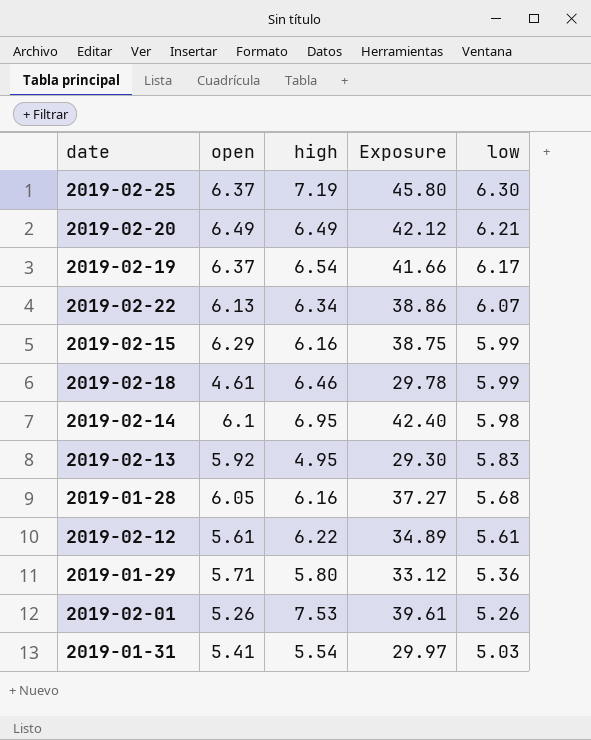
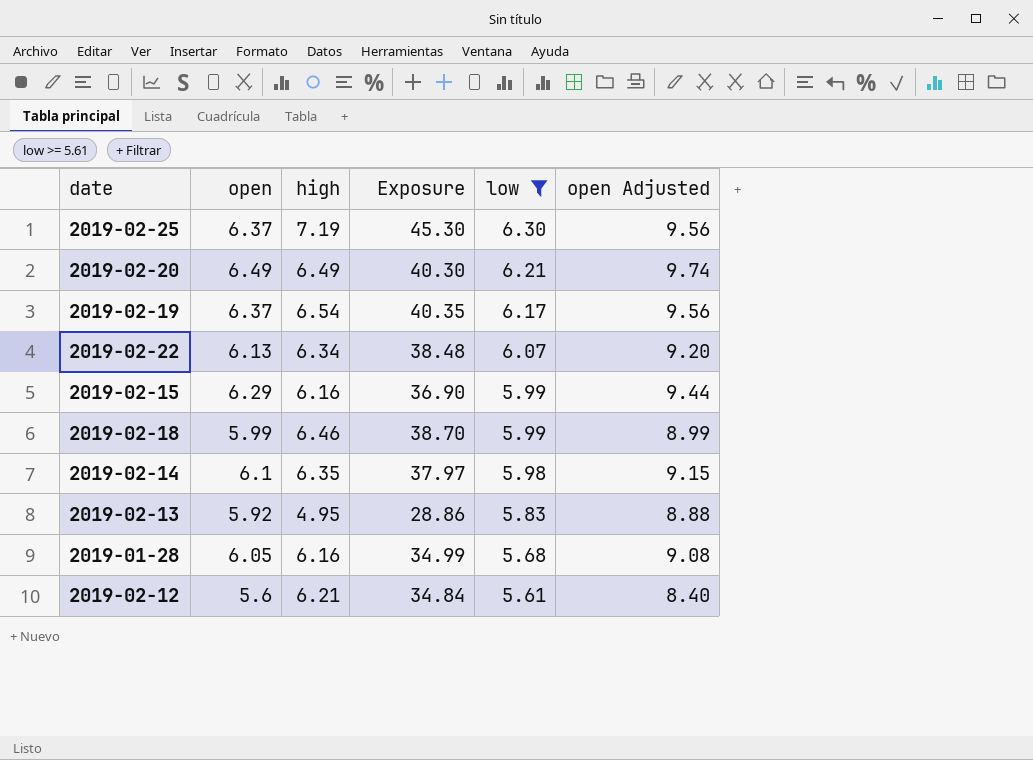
filter: none -> low >= 5.61
column Exposure | formula: [open] * [high] -> [high] * [low]
column open Adjusted | formula: none -> [open] * 1.5
2019-02-18 | open: 4.61 -> 5.99
2019-02-14 | high: 6.95 -> 6.35
2019-02-12 | open: 5.61 -> 5.6
2019-02-12 | high: 6.22 -> 6.21

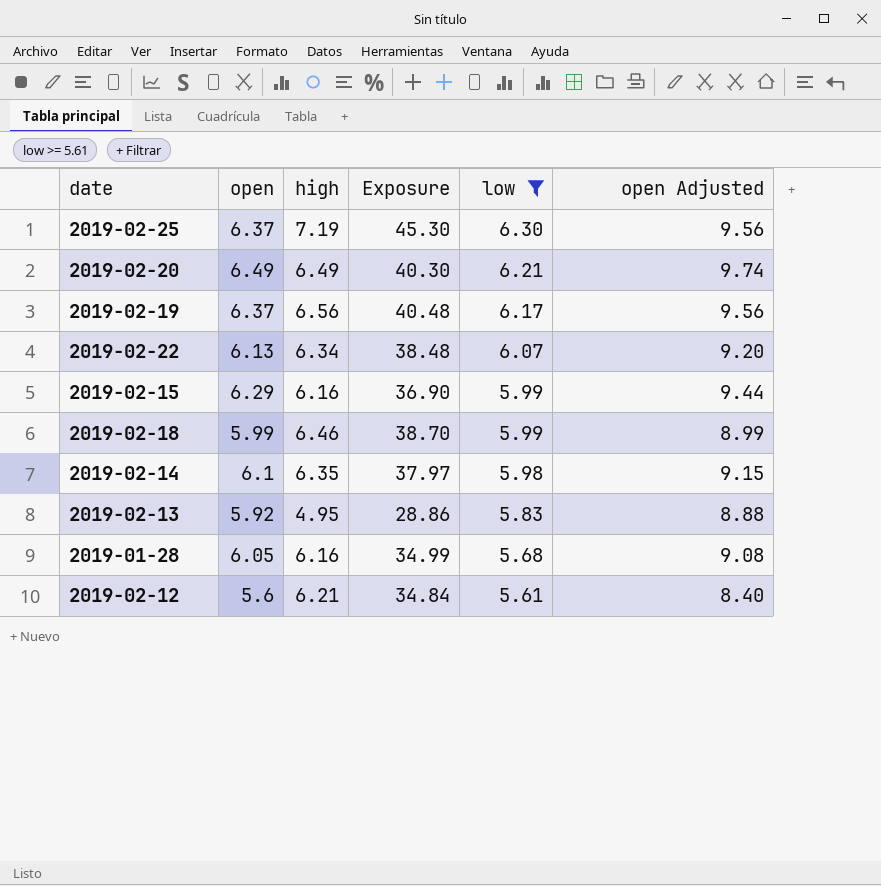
2019-02-19 | high: 6.54 -> 6.56
2019-02-19 | Exposure: 40.35 -> 40.48

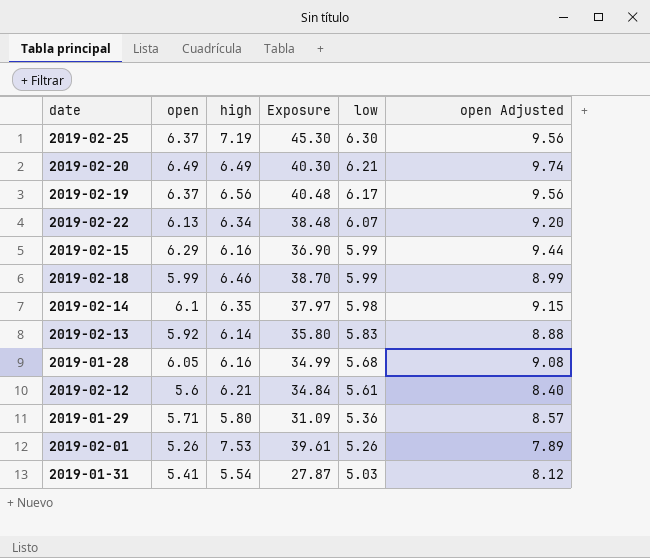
filter: low >= 5.61 -> none
2019-02-13 | high: 4.95 -> 6.14
2019-02-13 | Exposure: 28.86 -> 35.80

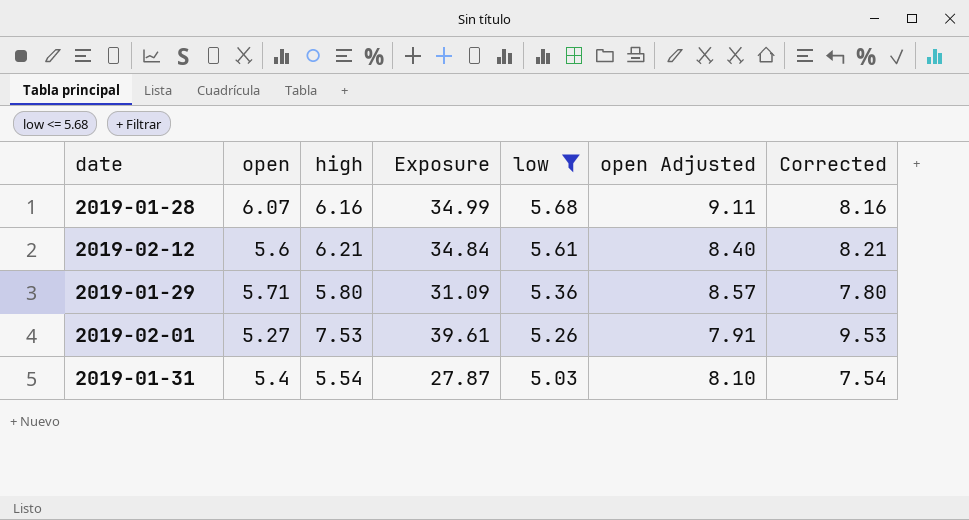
filter: none -> low <= 5.68
column Corrected | formula: none -> [high] + 2
2019-01-28 | open: 6.05 -> 6.07
2019-01-28 | open Adjusted: 9.08 -> 9.11
2019-02-01 | open: 5.26 -> 5.27
2019-02-01 | open Adjusted: 7.89 -> 7.91
2019-01-31 | open: 5.41 -> 5.4
2019-01-31 | open Adjusted: 8.12 -> 8.10

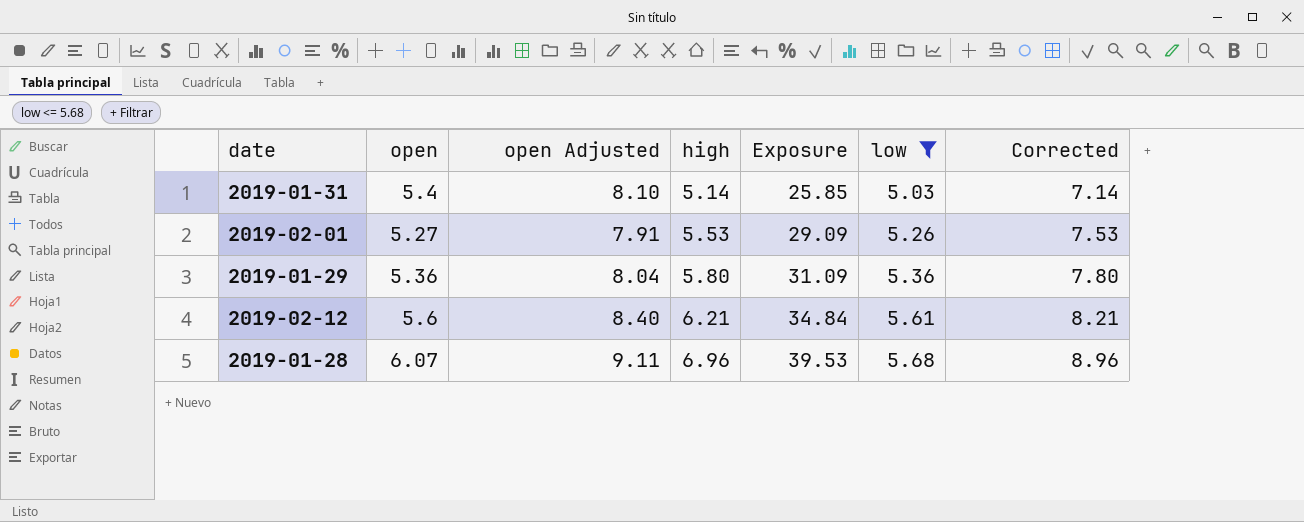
row order: low descending -> high ascending
column open Adjusted | position: 6 -> 3
2019-01-31 | high: 5.54 -> 5.14
2019-01-31 | Exposure: 27.87 -> 25.85
2019-01-31 | Corrected: 7.54 -> 7.14
2019-02-01 | high: 7.53 -> 5.53
2019-02-01 | Exposure: 39.61 -> 29.09
2019-02-01 | Corrected: 9.53 -> 7.53
2019-01-29 | open: 5.71 -> 5.36
2019-01-29 | open Adjusted: 8.57 -> 8.04
2019-01-28 | high: 6.16 -> 6.96
2019-01-28 | Exposure: 34.99 -> 39.53
2019-01-28 | Corrected: 8.16 -> 8.96

